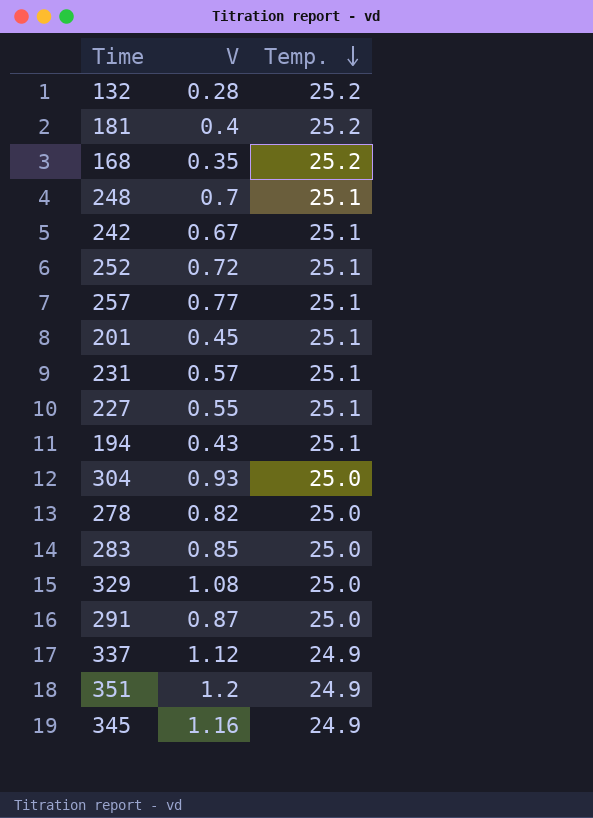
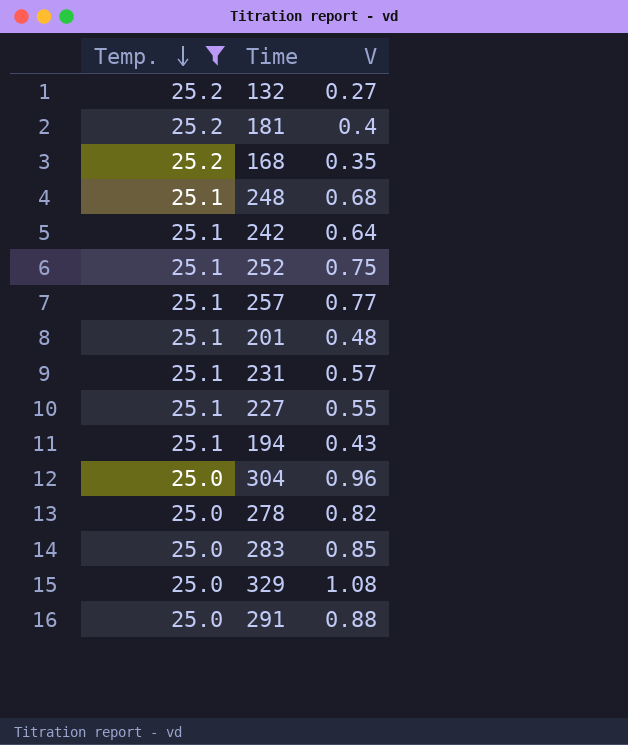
filter: none -> Temp. != 24.9
column Temp. | position: 3 -> 1
132 | V: 0.28 -> 0.27
248 | V: 0.7 -> 0.68
242 | V: 0.67 -> 0.64
252 | V: 0.72 -> 0.75
201 | V: 0.45 -> 0.48
304 | V: 0.93 -> 0.96
291 | V: 0.87 -> 0.88

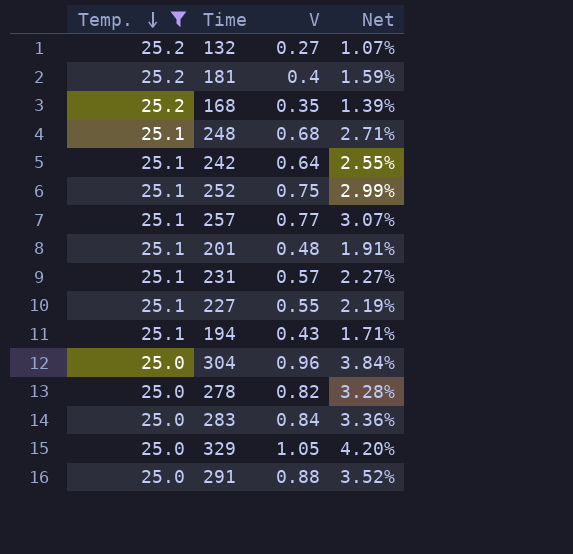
column Net | formula: none -> [V] / [Temp.]
283 | V: 0.85 -> 0.84
329 | V: 1.08 -> 1.05

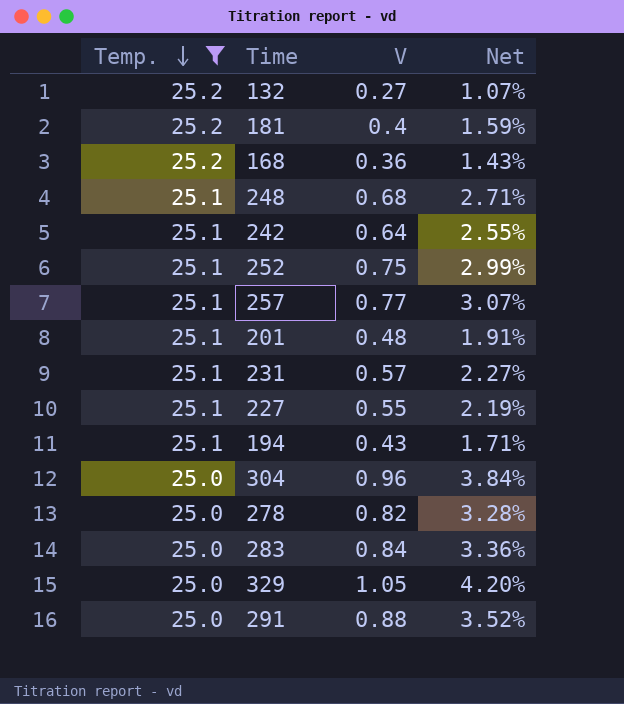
168 | V: 0.35 -> 0.36
168 | Net: 1.39% -> 1.43%

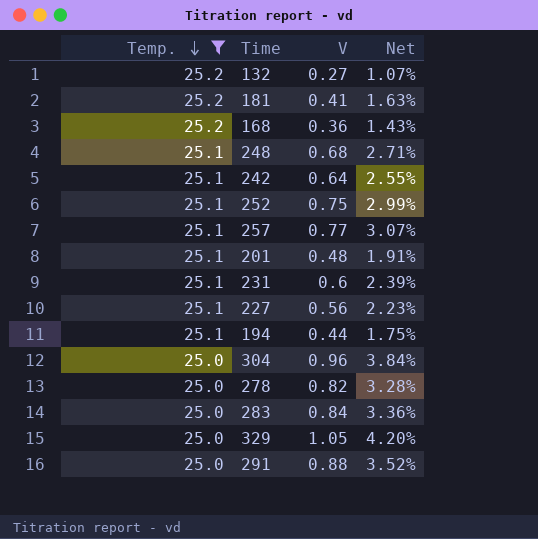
181 | V: 0.4 -> 0.41
181 | Net: 1.59% -> 1.63%
231 | V: 0.57 -> 0.6
231 | Net: 2.27% -> 2.39%
227 | V: 0.55 -> 0.56
227 | Net: 2.19% -> 2.23%
194 | V: 0.43 -> 0.44
194 | Net: 1.71% -> 1.75%

